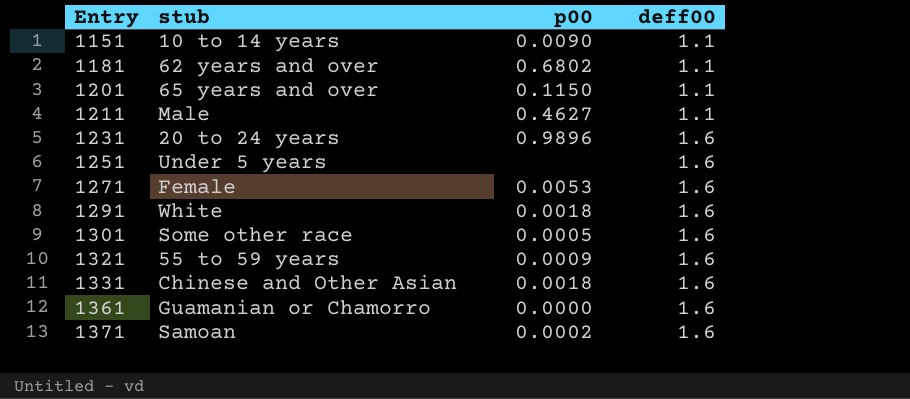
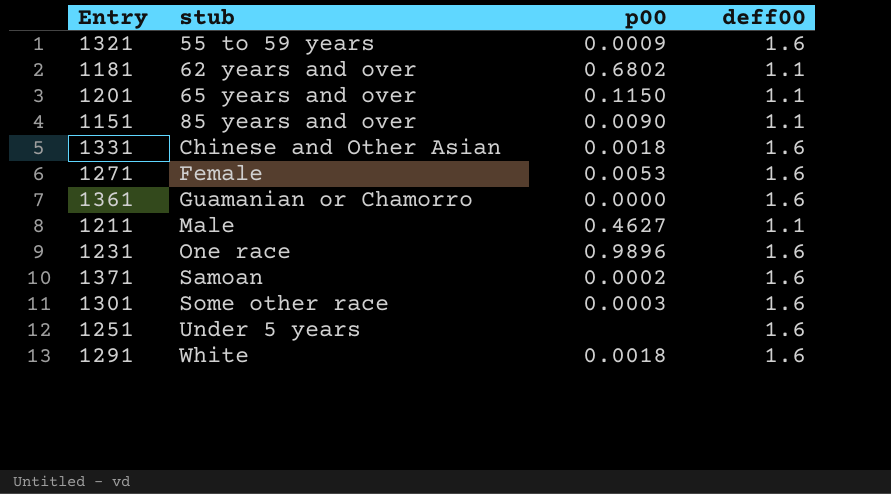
row order: Entry ascending -> stub ascending
1151 | stub: 10 to 14 years -> 85 years and over
1231 | stub: 20 to 24 years -> One race
1301 | p00: 0.0005 -> 0.0003

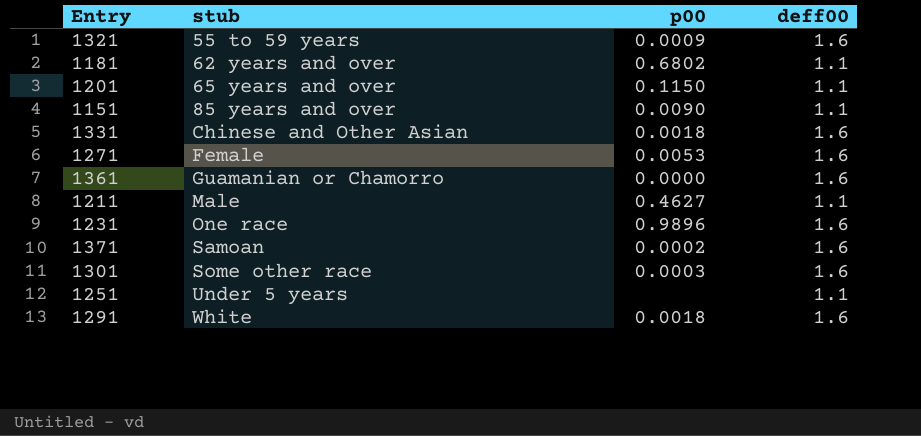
1251 | deff00: 1.6 -> 1.1

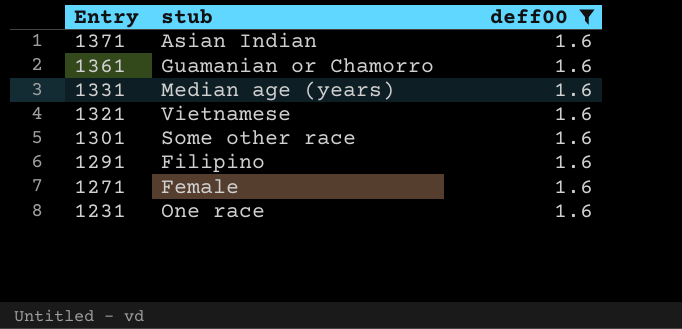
filter: none -> deff00 = 1.6
row order: stub ascending -> Entry descending
column p00 | position: 3 -> none
1371 | stub: Samoan -> Asian Indian
1331 | stub: Chinese and Other Asian -> Median age (years)
1321 | stub: 55 to 59 years -> Vietnamese
1291 | stub: White -> Filipino

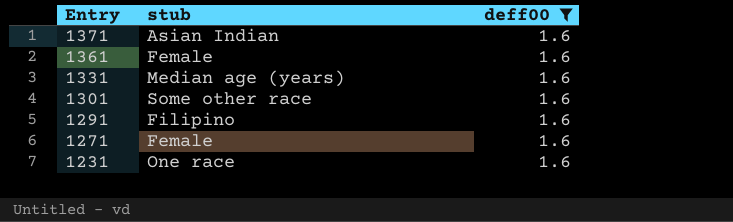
row 1321: Vietnamese | 1.6 -> none
1361 | stub: Guamanian or Chamorro -> Female

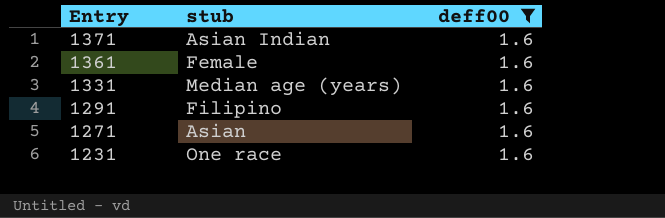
row 1301: Some other race | 1.6 -> none
1271 | stub: Female -> Asian

